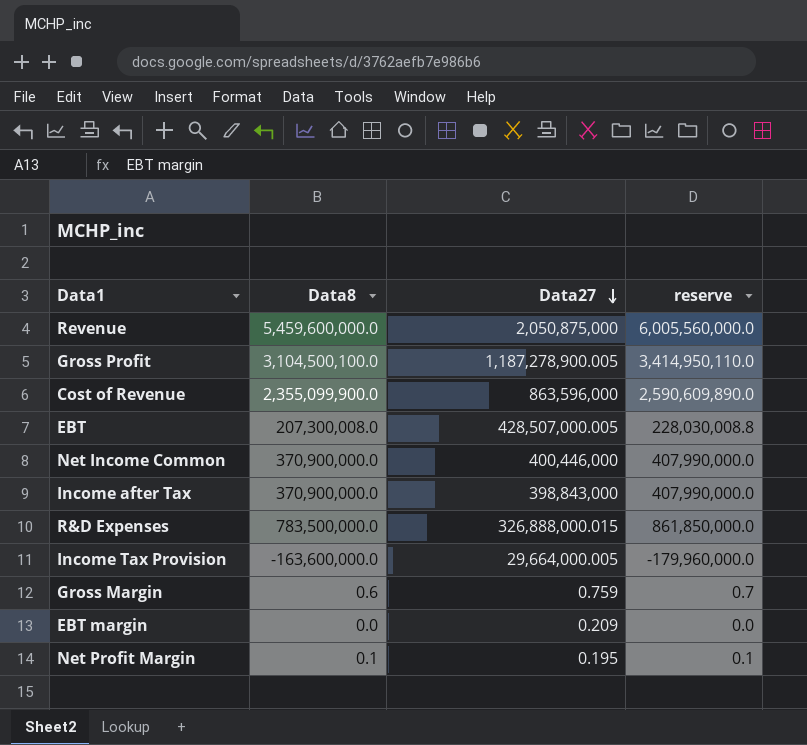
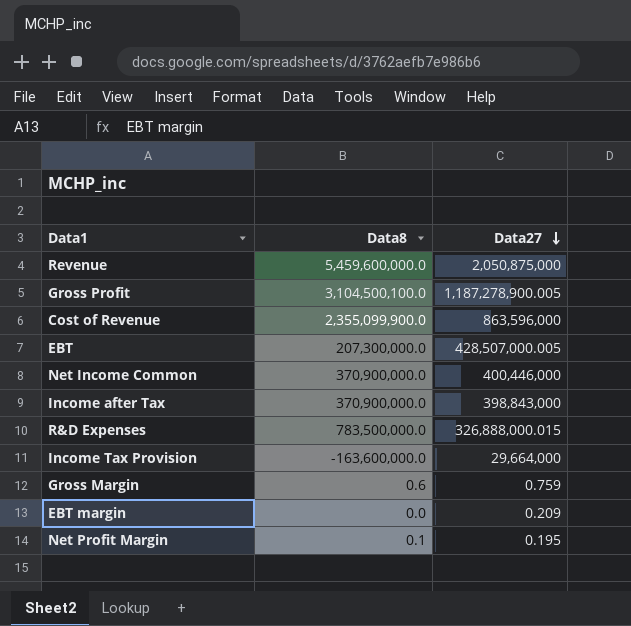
column reserve | formula: [Data8] * 1.1 -> none
EBT | Data8: 207,300,008.0 -> 207,300,000.0
Income Tax Provision | Data27: 29,664,000.005 -> 29,664,000

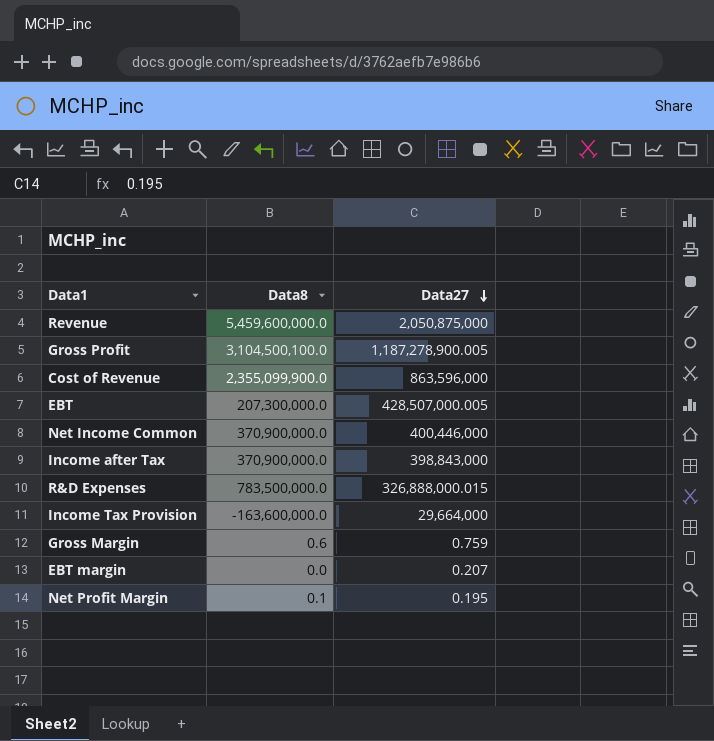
EBT margin | Data27: 0.209 -> 0.207

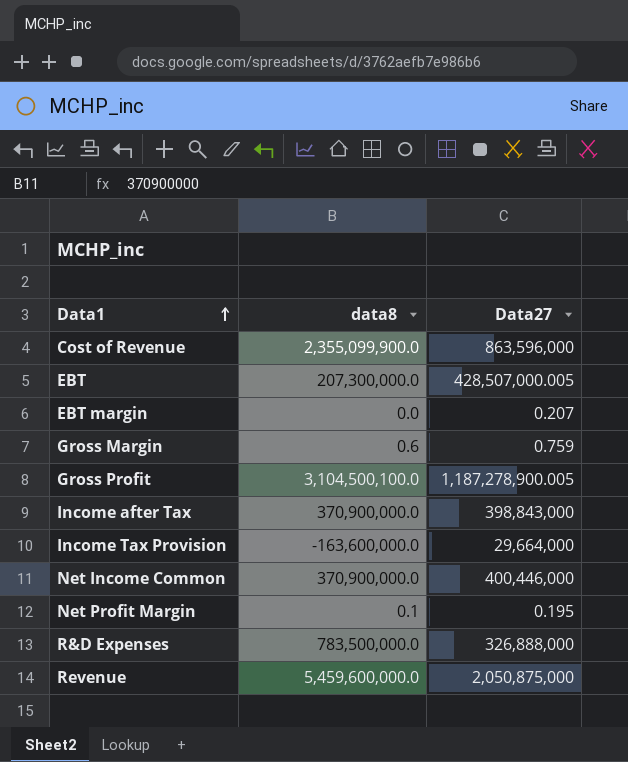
row order: Data27 descending -> Data1 ascending
column name: Data8 -> data8
R&D Expenses | Data27: 326,888,000.015 -> 326,888,000

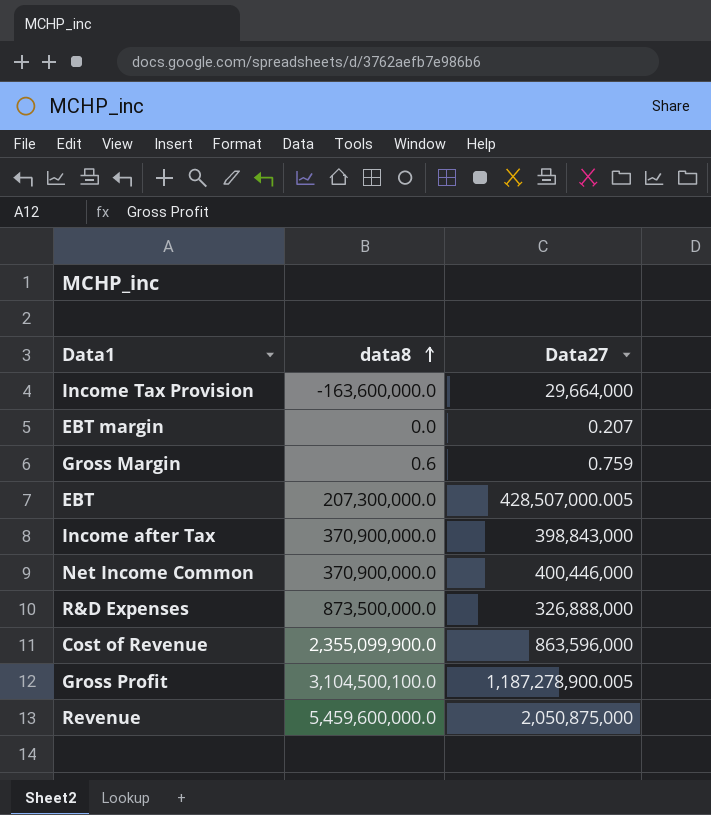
row order: Data1 ascending -> data8 ascending
row Net Profit Margin: 0.1 | 0.195 -> none
R&D Expenses | data8: 783,500,000.0 -> 873,500,000.0

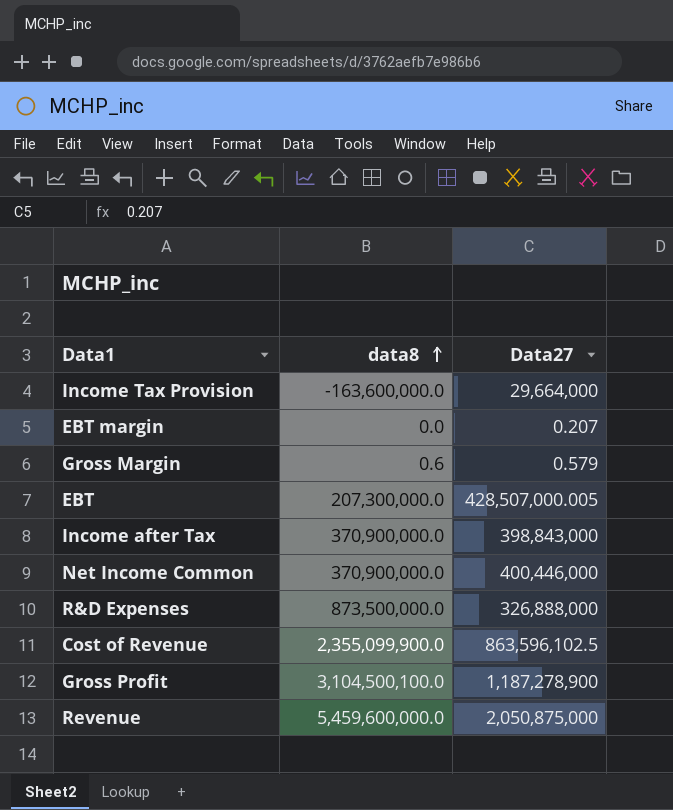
Gross Margin | Data27: 0.759 -> 0.579
Cost of Revenue | Data27: 863,596,000 -> 863,596,102.5
Gross Profit | Data27: 1,187,278,900.005 -> 1,187,278,900

